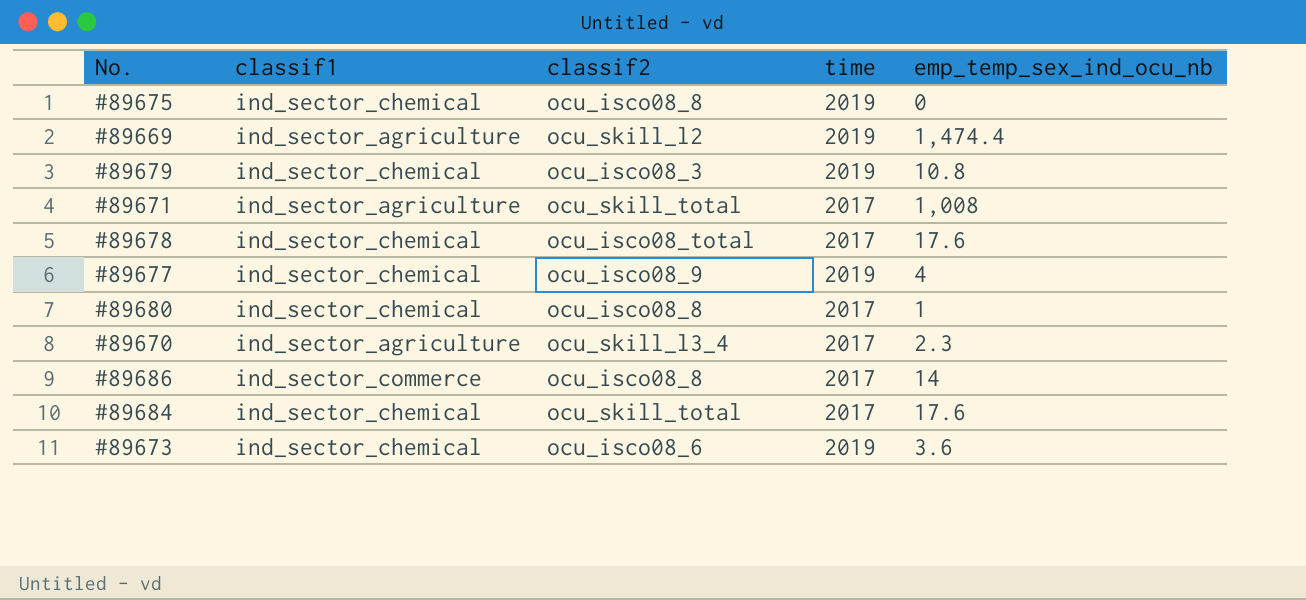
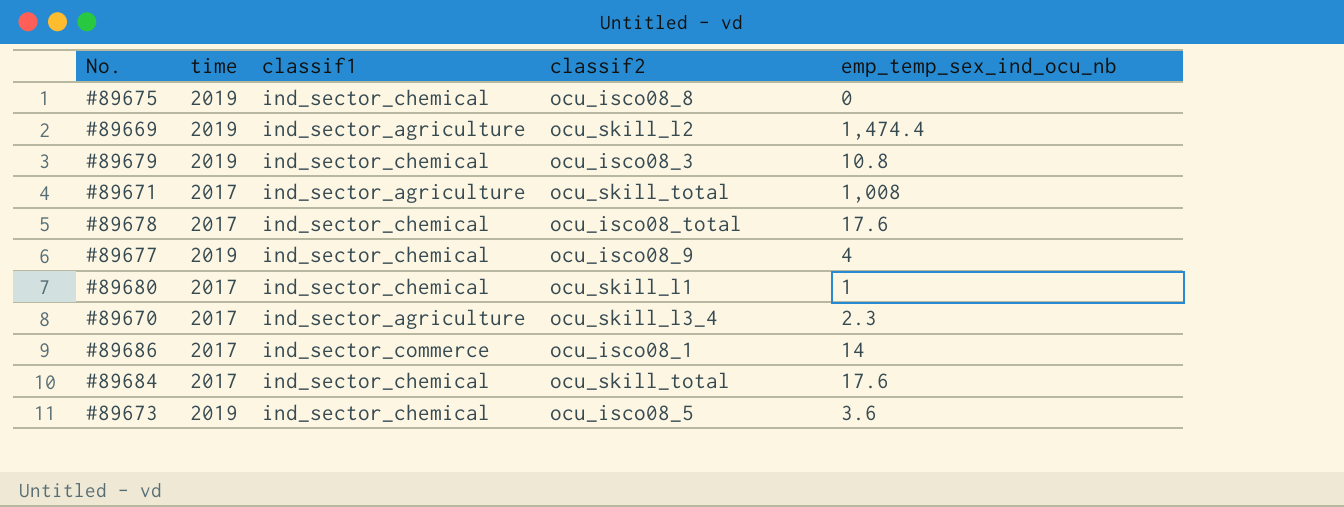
column time | position: 4 -> 2
#89680 | classif2: ocu_isco08_8 -> ocu_skill_l1
#89686 | classif2: ocu_isco08_8 -> ocu_isco08_1
#89673 | classif2: ocu_isco08_6 -> ocu_isco08_5

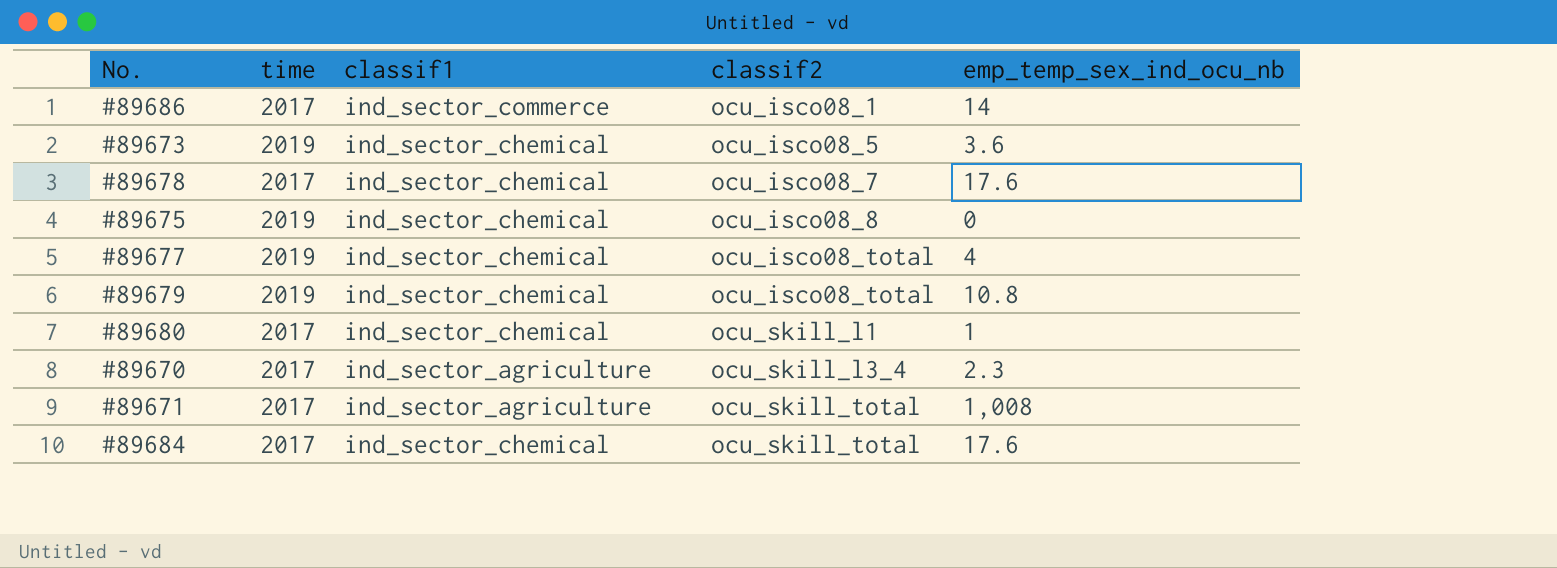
row order: none -> classif2 ascending
row #89669: 2019 | ind_sector_agriculture | ocu_skill_l2 | 1,474.4 -> none
#89678 | classif2: ocu_isco08_total -> ocu_isco08_7
#89677 | classif2: ocu_isco08_9 -> ocu_isco08_total
#89679 | classif2: ocu_isco08_3 -> ocu_isco08_total

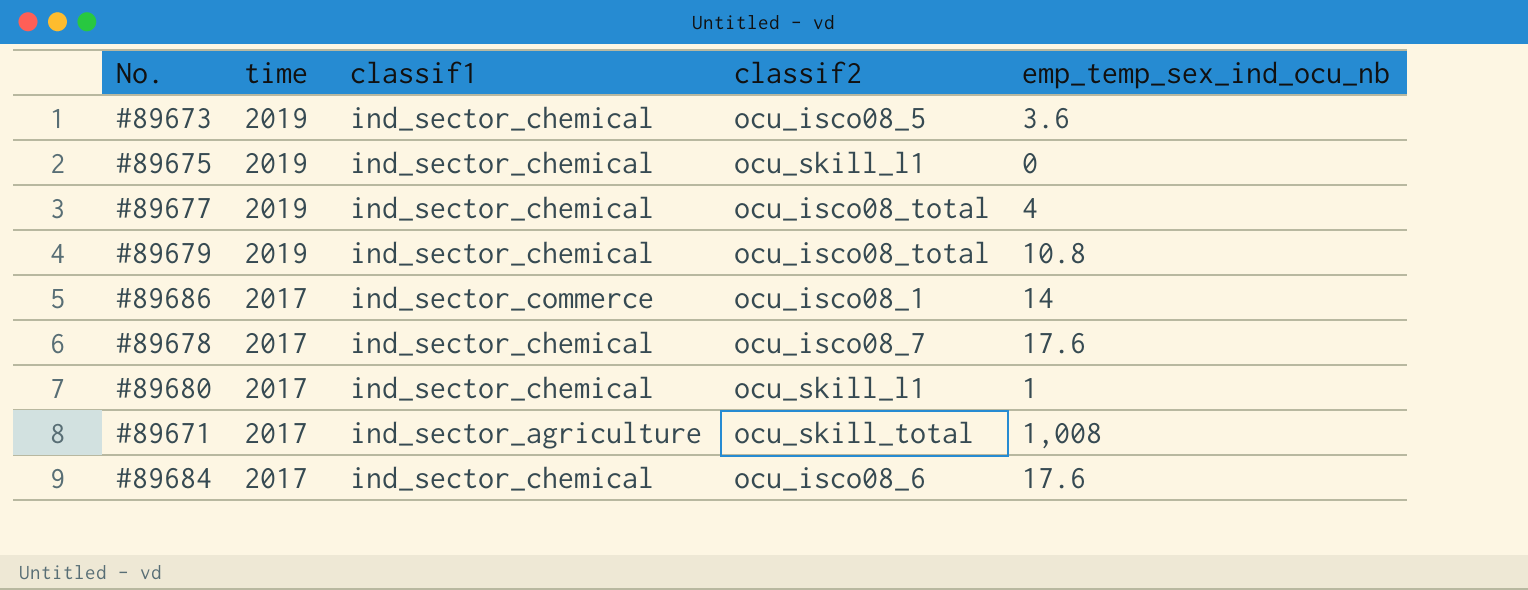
row order: classif2 ascending -> time descending
row #89670: 2017 | ind_sector_agriculture | ocu_skill_l3_4 | 2.3 -> none
#89675 | classif2: ocu_isco08_8 -> ocu_skill_l1
#89684 | classif2: ocu_skill_total -> ocu_isco08_6

